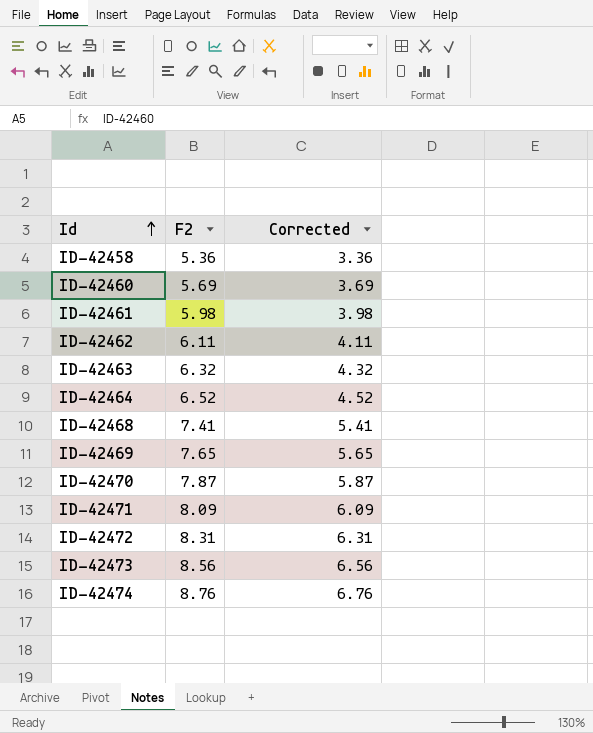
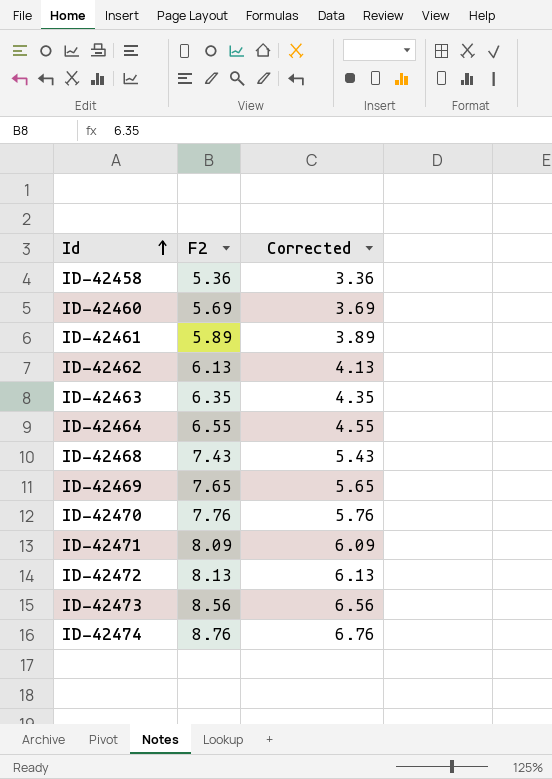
ID-42461 | F2: 5.98 -> 5.89
ID-42461 | Corrected: 3.98 -> 3.89
ID-42462 | F2: 6.11 -> 6.13
ID-42462 | Corrected: 4.11 -> 4.13
ID-42463 | F2: 6.32 -> 6.35
ID-42463 | Corrected: 4.32 -> 4.35
ID-42464 | F2: 6.52 -> 6.55
ID-42464 | Corrected: 4.52 -> 4.55
ID-42468 | F2: 7.41 -> 7.43
ID-42468 | Corrected: 5.41 -> 5.43
ID-42470 | F2: 7.87 -> 7.76
ID-42470 | Corrected: 5.87 -> 5.76
ID-42472 | F2: 8.31 -> 8.13
ID-42472 | Corrected: 6.31 -> 6.13

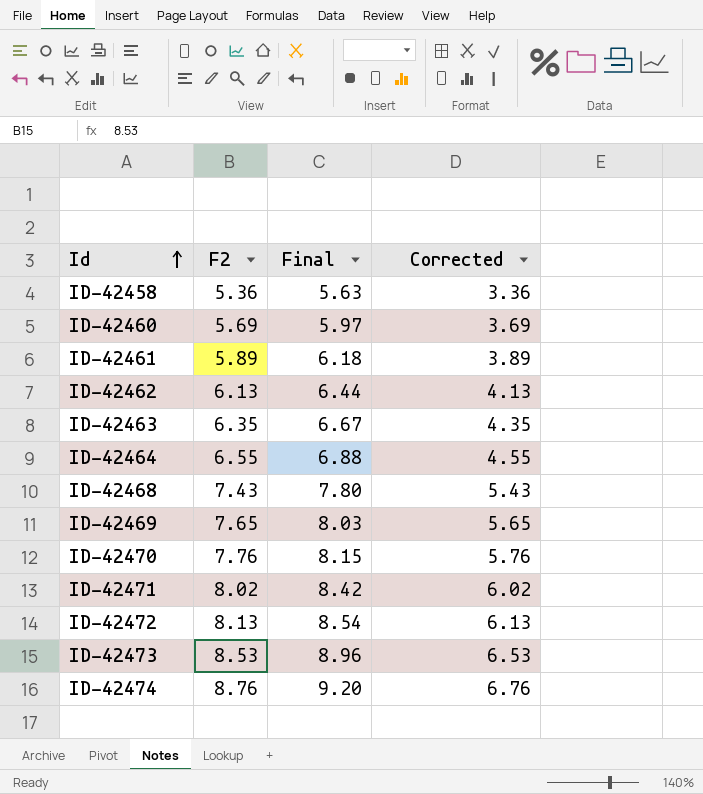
column Final | formula: none -> [F2] * 1.05
ID-42471 | F2: 8.09 -> 8.02
ID-42471 | Corrected: 6.09 -> 6.02
ID-42473 | F2: 8.56 -> 8.53
ID-42473 | Corrected: 6.56 -> 6.53

